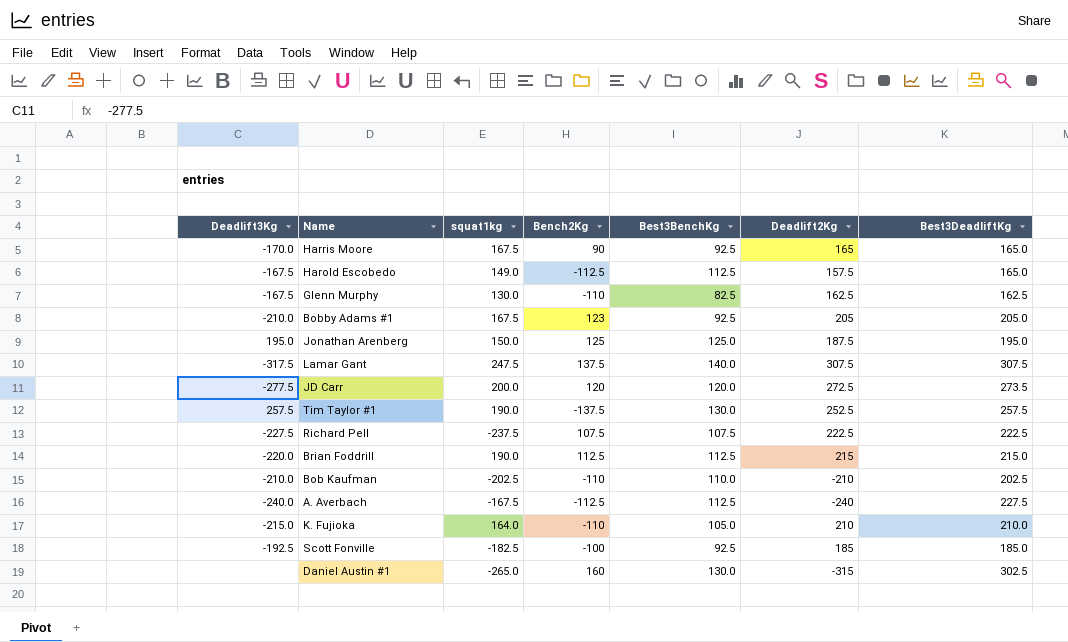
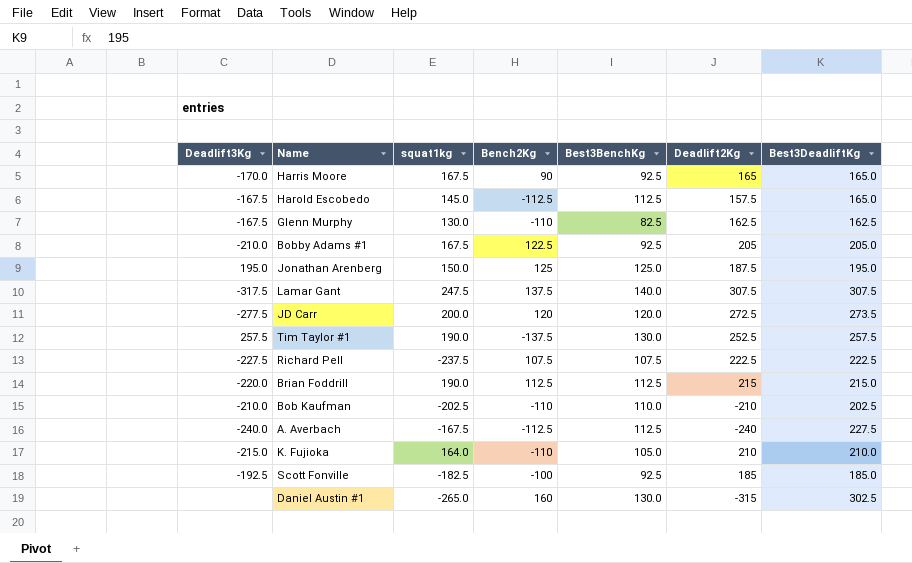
Harold Escobedo | squat1kg: 149.0 -> 145.0
Bobby Adams #1 | Bench2Kg: 123 -> 122.5

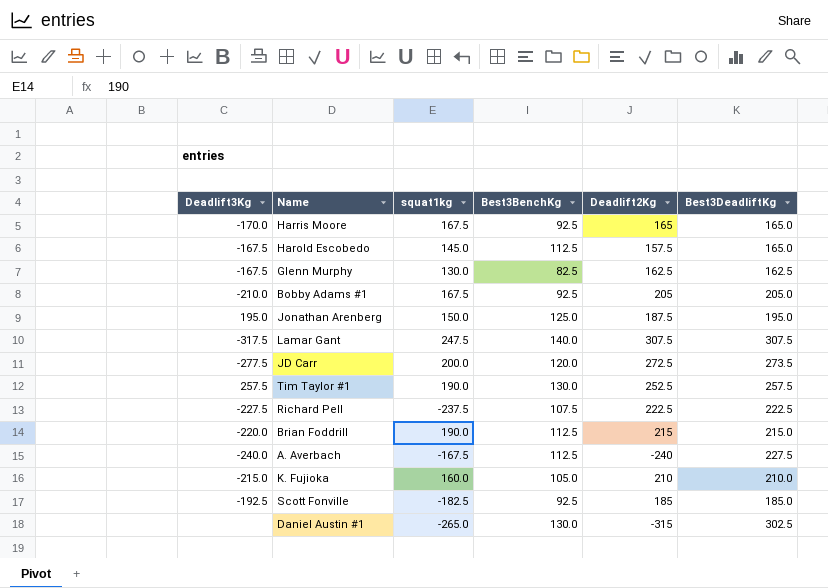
column Bench2Kg | position: 4 -> none
row Bob Kaufman: -210.0 | -202.5 | -110 | 110.0 | -210 | 202.5 -> none
K. Fujioka | squat1kg: 164.0 -> 160.0

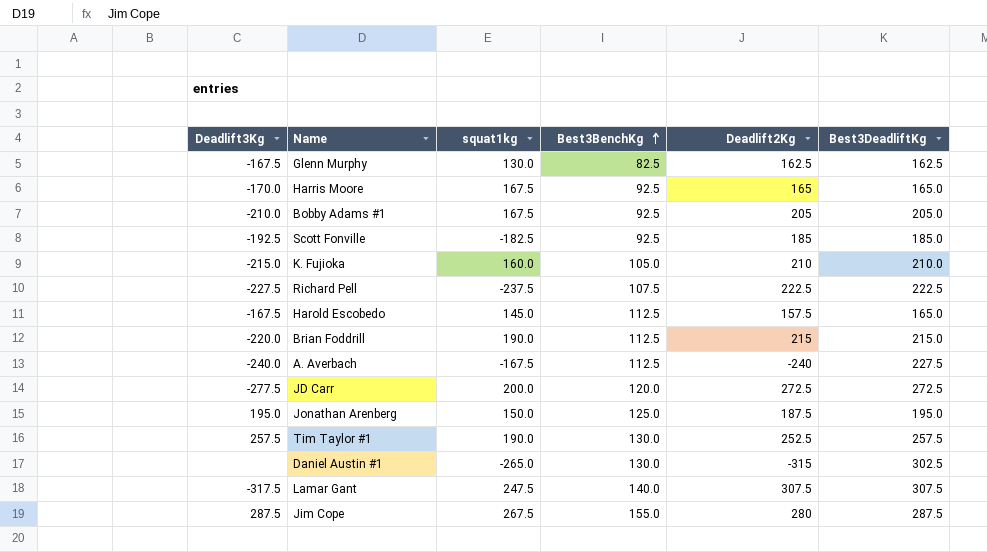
row order: none -> Best3BenchKg ascending
JD Carr | Best3DeadliftKg: 273.5 -> 272.5
row Jim Cope: none -> 287.5 | 267.5 | 155.0 | 280 | 287.5

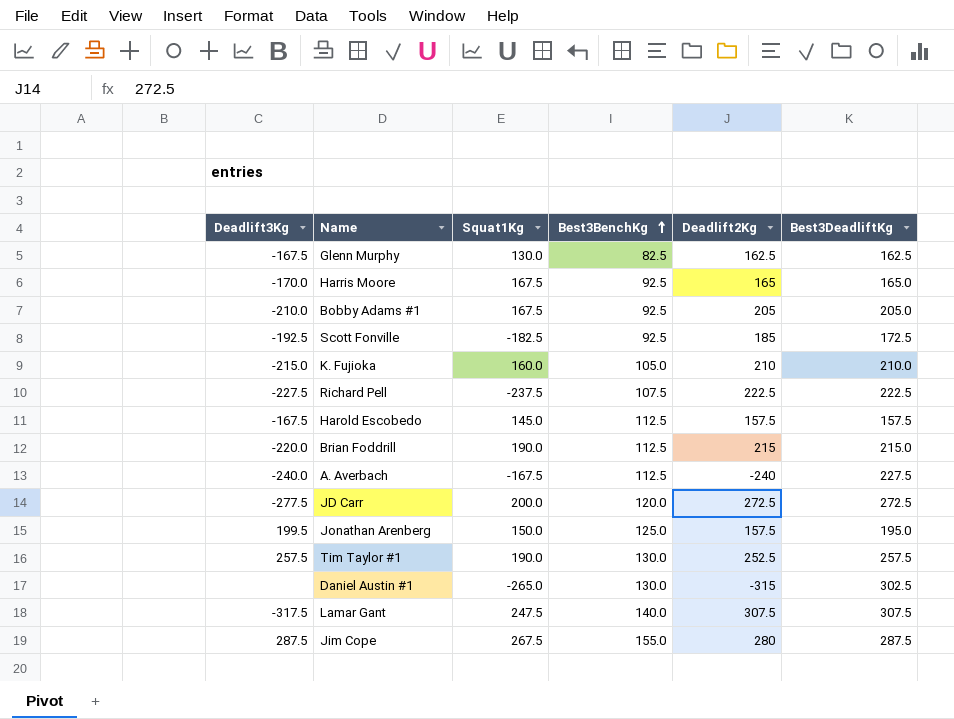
column name: squat1kg -> Squat1Kg
Scott Fonville | Best3DeadliftKg: 185.0 -> 172.5
Harold Escobedo | Best3DeadliftKg: 165.0 -> 157.5
Jonathan Arenberg | Deadlift3Kg: 195.0 -> 199.5
Jonathan Arenberg | Deadlift2Kg: 187.5 -> 157.5

